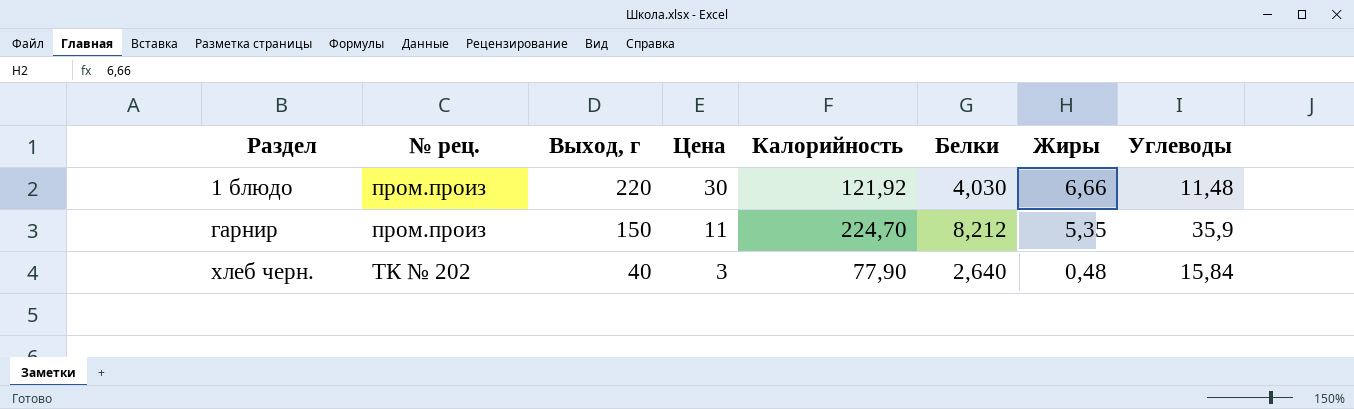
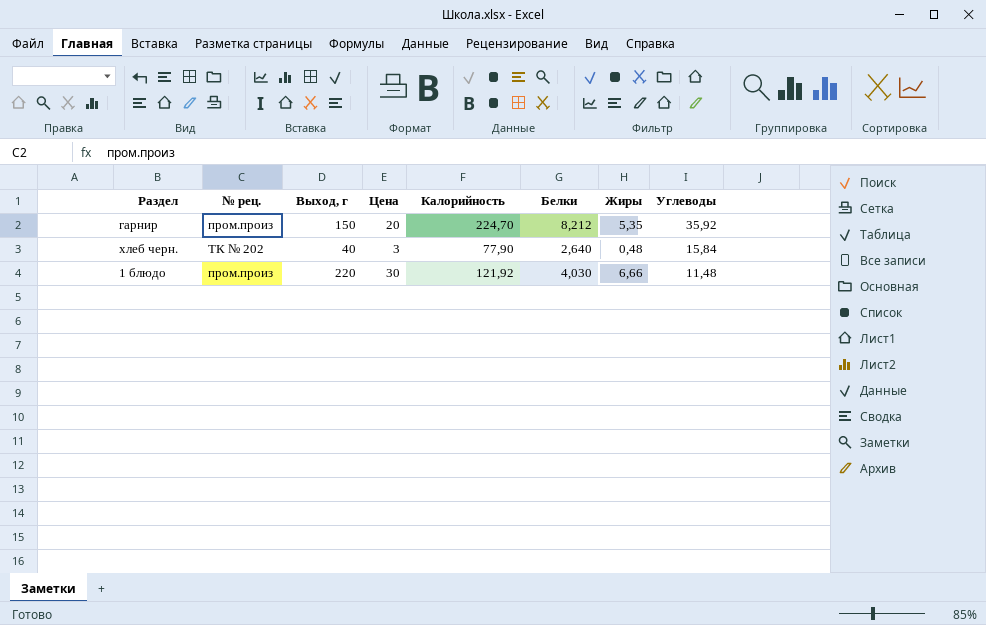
row order: Раздел ascending -> Углеводы descending
гарнир | Цена: 11 -> 20
гарнир | Углеводы: 35,9 -> 35,92

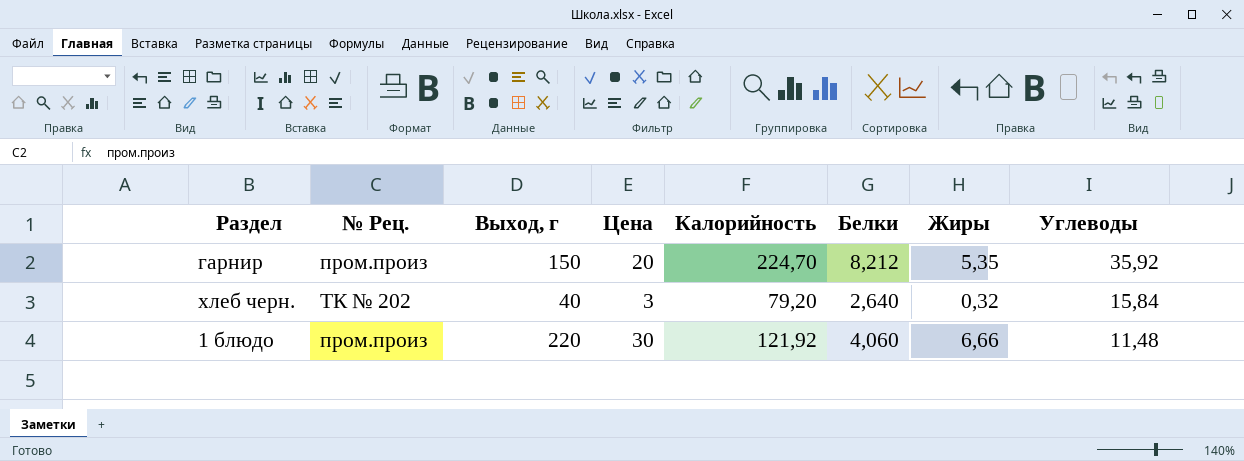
column name: № рец. -> № Рец.
хлеб черн. | Калорийность: 77,90 -> 79,20
хлеб черн. | Жиры: 0,48 -> 0,32
1 блюдо | Белки: 4,030 -> 4,060

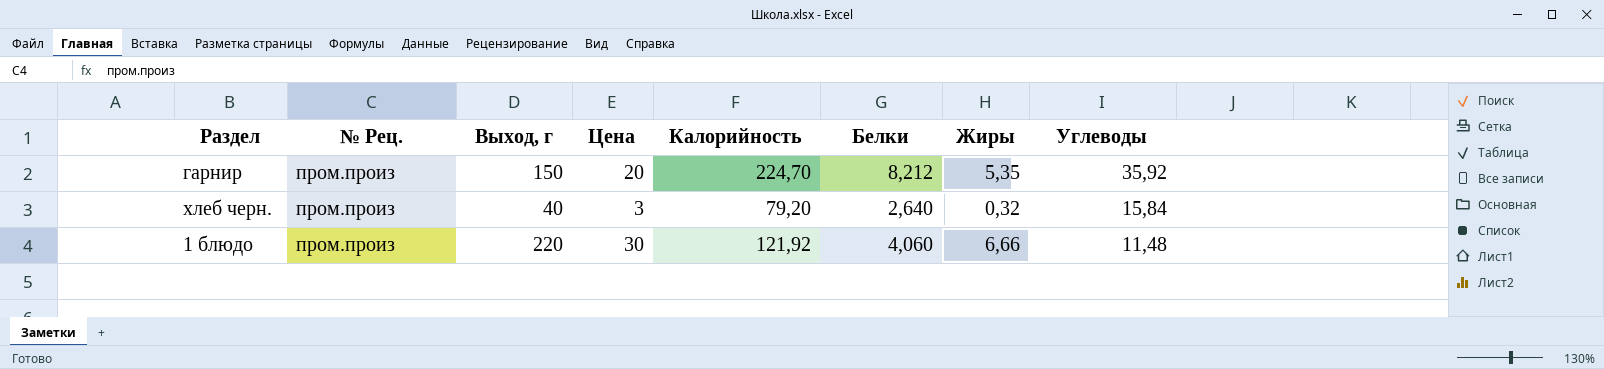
хлеб черн. | № Рец.: ТК № 202 -> пром.произ

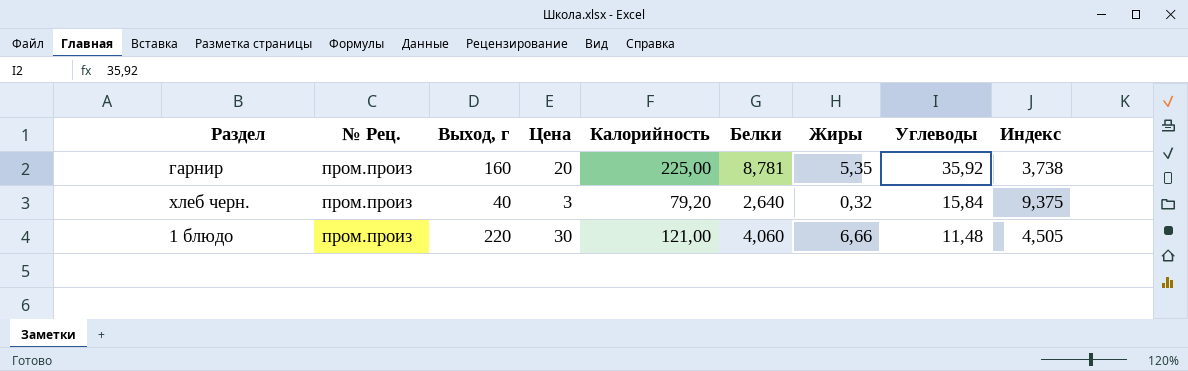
column Индекс | formula: none -> [Цена] / [Жиры]
гарнир | Выход, г: 150 -> 160
гарнир | Калорийность: 224,70 -> 225,00
гарнир | Белки: 8,212 -> 8,781
1 блюдо | Калорийность: 121,92 -> 121,00

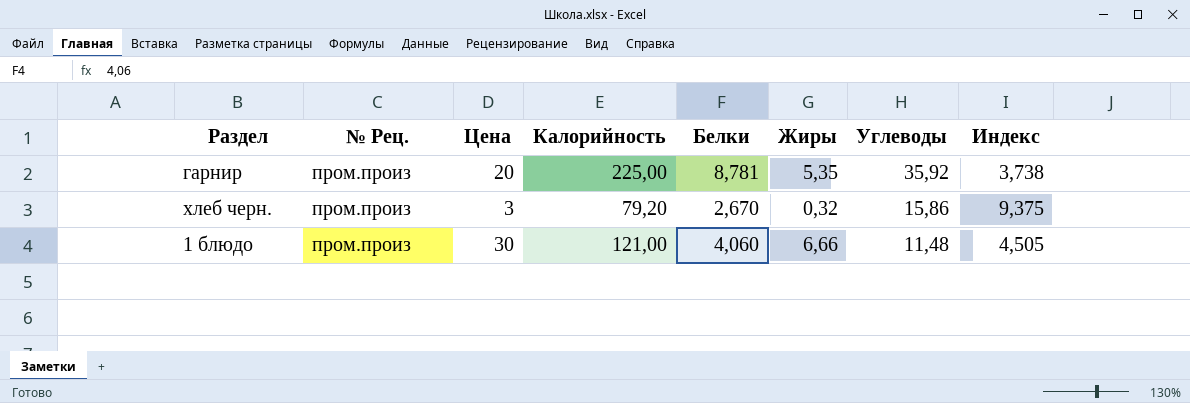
column Выход, г | position: 3 -> none
хлеб черн. | Белки: 2,640 -> 2,670
хлеб черн. | Углеводы: 15,84 -> 15,86

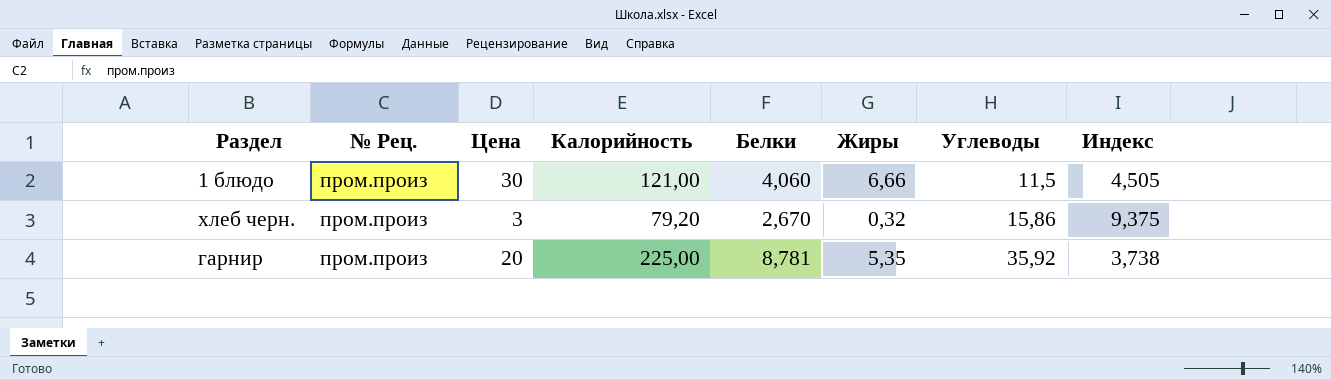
row order: Углеводы descending -> Углеводы ascending
1 блюдо | Углеводы: 11,48 -> 11,5

